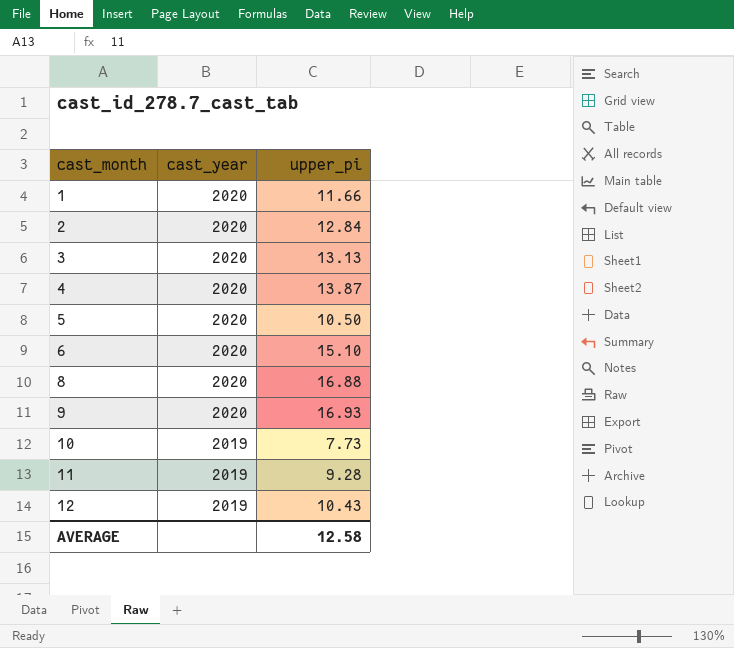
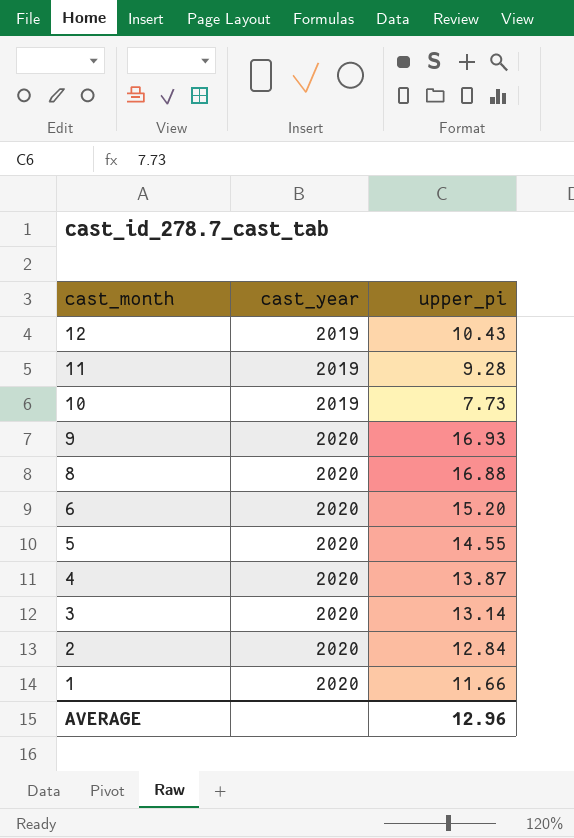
row order: cast_month ascending -> cast_month descending
6 | upper_pi: 15.10 -> 15.20
5 | upper_pi: 10.50 -> 14.55
3 | upper_pi: 13.13 -> 13.14
AVERAGE | upper_pi: 12.58 -> 12.96

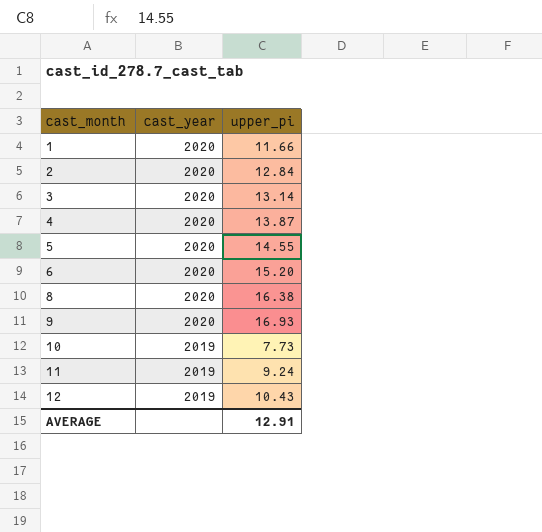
row order: cast_month descending -> cast_month ascending
8 | upper_pi: 16.88 -> 16.38
11 | upper_pi: 9.28 -> 9.24
AVERAGE | upper_pi: 12.96 -> 12.91

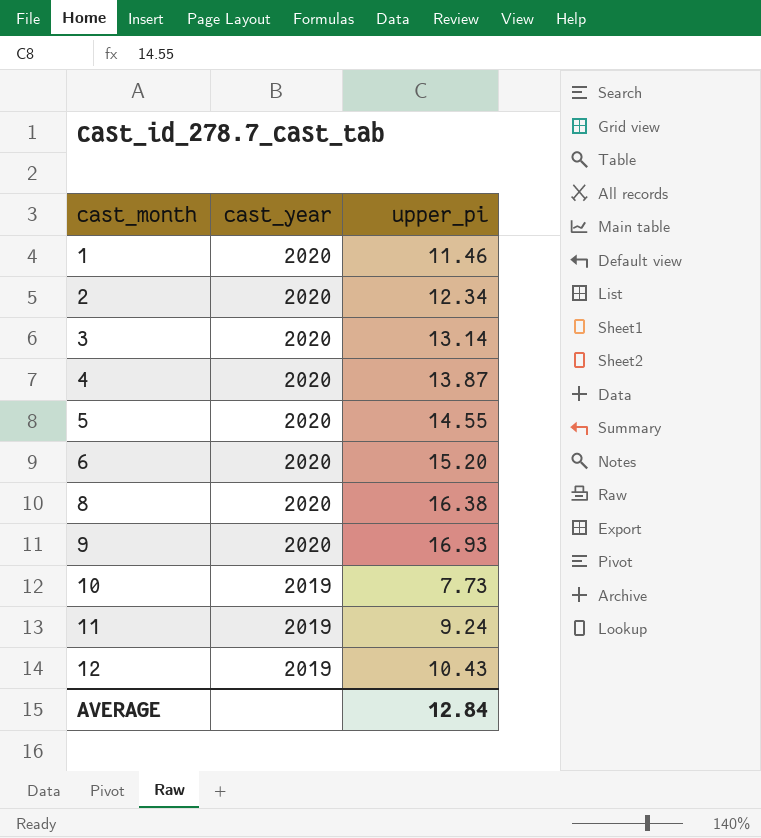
1 | upper_pi: 11.66 -> 11.46
2 | upper_pi: 12.84 -> 12.34
AVERAGE | upper_pi: 12.91 -> 12.84

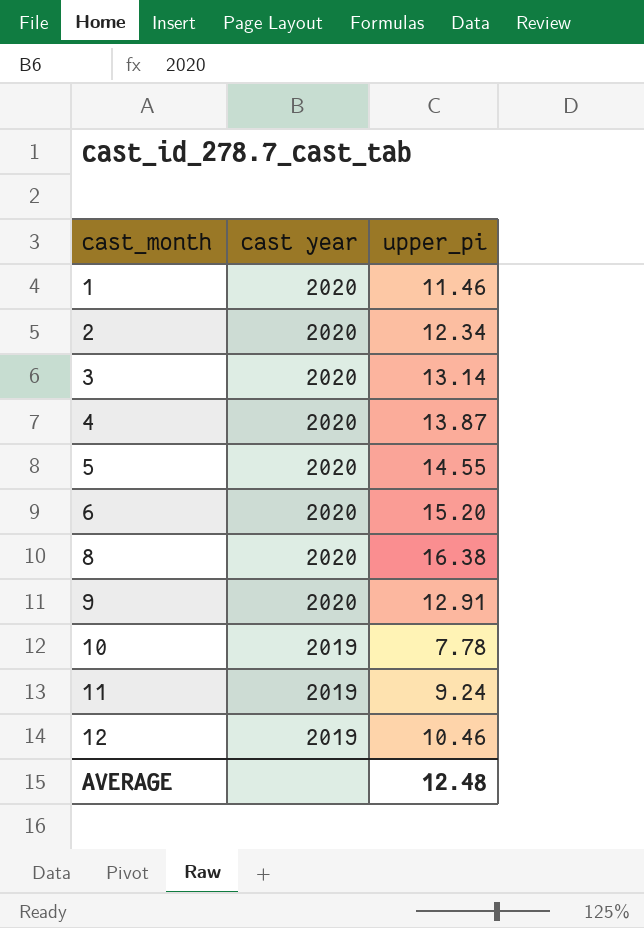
column name: cast_year -> cast year
9 | upper_pi: 16.93 -> 12.91
10 | upper_pi: 7.73 -> 7.78
12 | upper_pi: 10.43 -> 10.46
AVERAGE | upper_pi: 12.84 -> 12.48

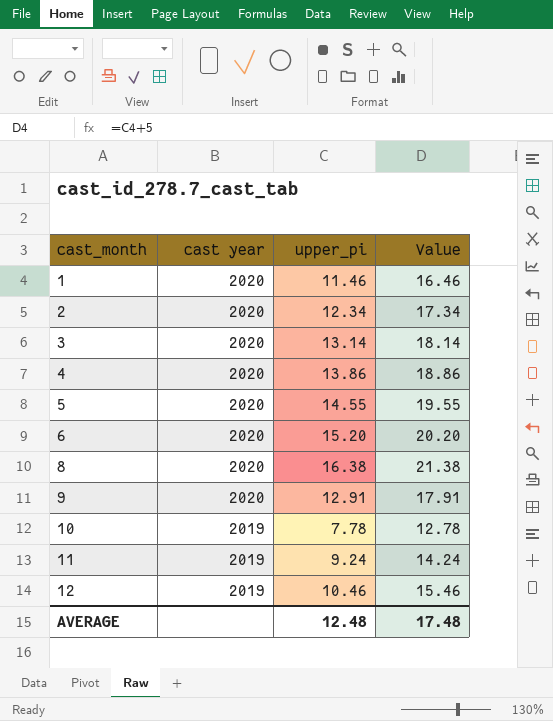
column Value | formula: none -> [upper_pi] + 5
4 | upper_pi: 13.87 -> 13.86

